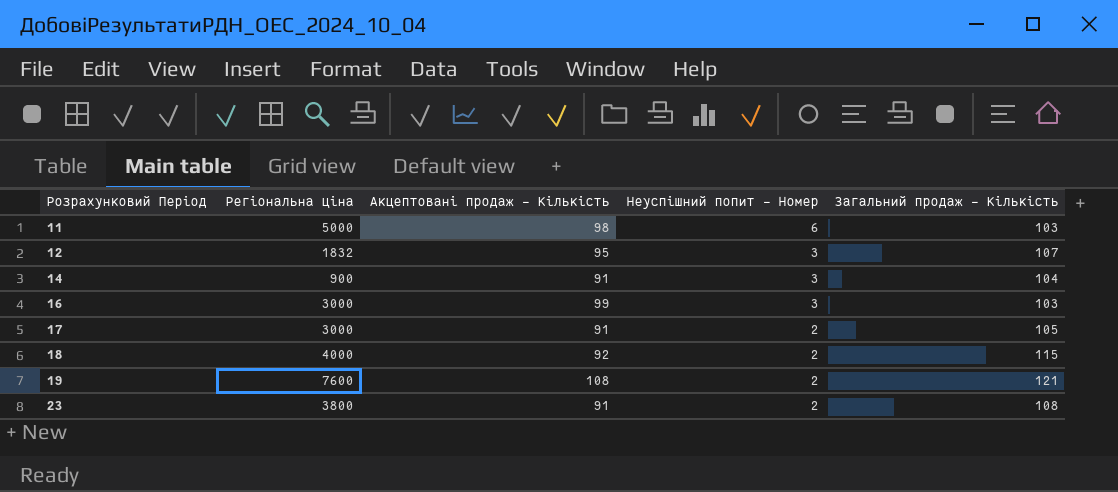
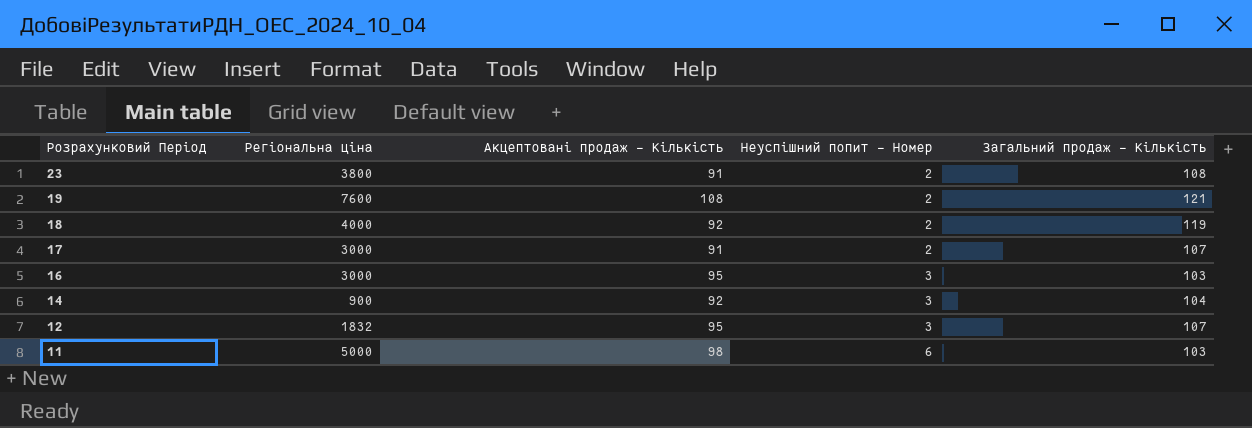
row order: Розрахунковий Період ascending -> Розрахунковий Період descending
18 | Загальний продаж - Кількість: 115 -> 119
17 | Загальний продаж - Кількість: 105 -> 107
16 | Акцептовані продаж - Кількість: 99 -> 95
14 | Акцептовані продаж - Кількість: 91 -> 92

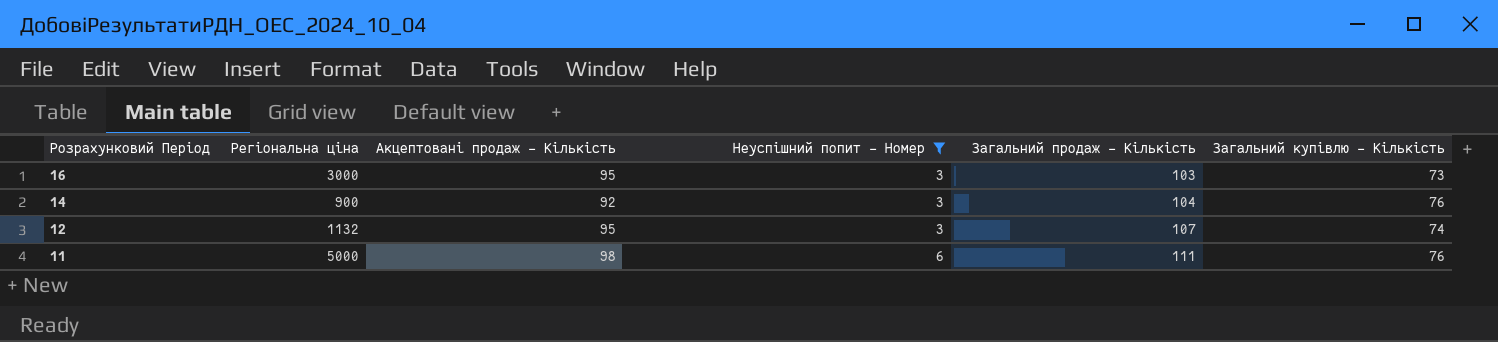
filter: none -> Неуспішний попит - Номер != 2
column Загальний купівлю - Кількість | position: none -> 6
12 | Регіональна ціна: 1832 -> 1132
11 | Загальний продаж - Кількість: 103 -> 111

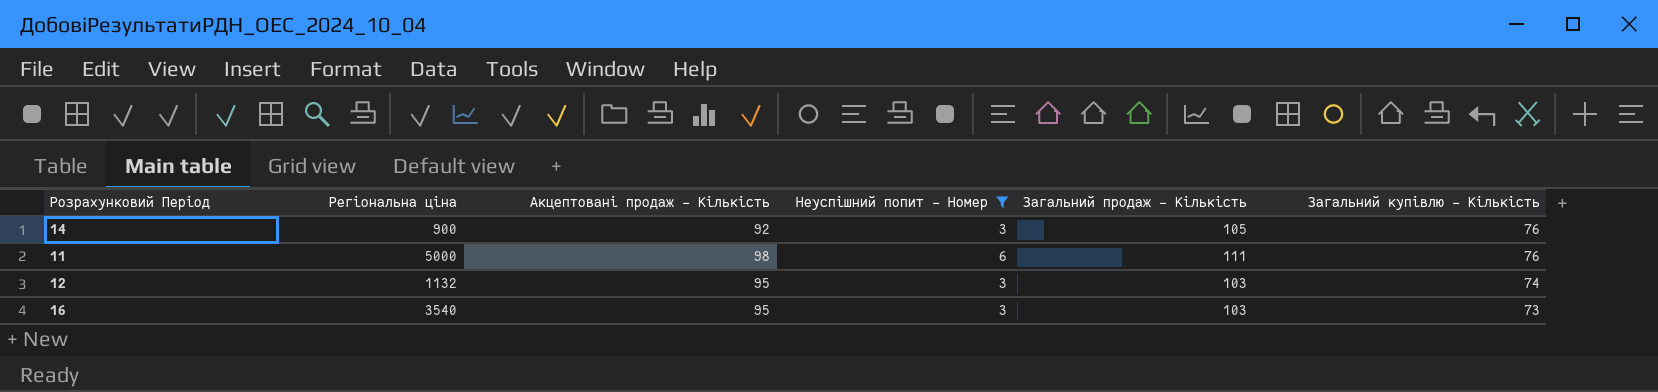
row order: Розрахунковий Період descending -> Загальний купівлю - Кількість descending
14 | Загальний продаж - Кількість: 104 -> 105
12 | Загальний продаж - Кількість: 107 -> 103
16 | Регіональна ціна: 3000 -> 3540

